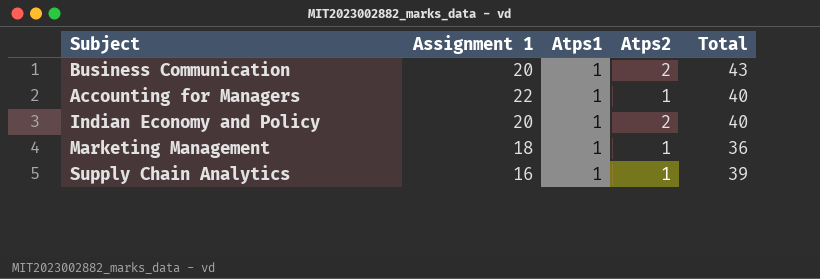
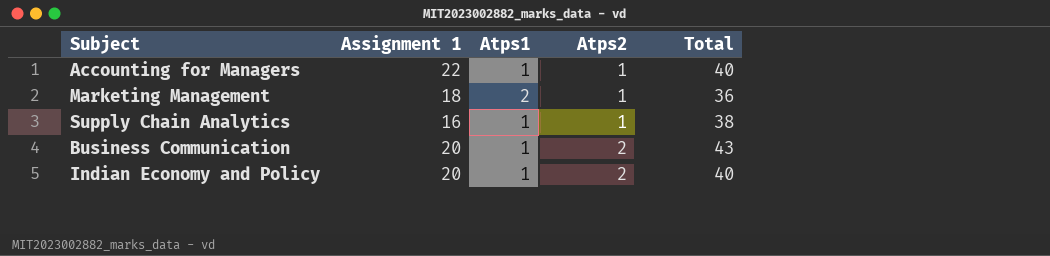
row order: none -> Atps2 ascending
Marketing Management | Atps1: 1 -> 2
Supply Chain Analytics | Total: 39 -> 38

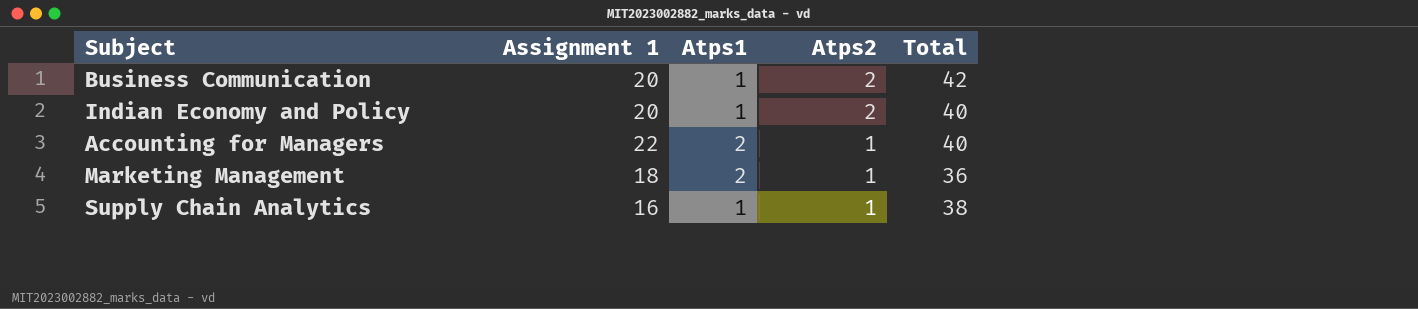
row order: Atps2 ascending -> Atps2 descending
Business Communication | Total: 43 -> 42
Accounting for Managers | Atps1: 1 -> 2

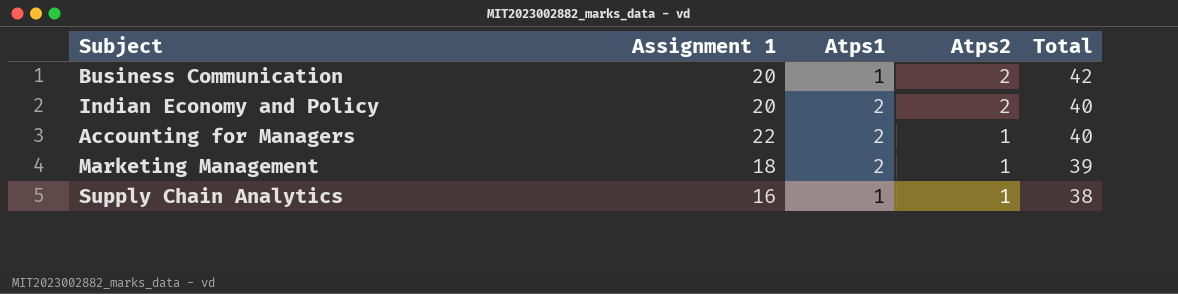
Indian Economy and Policy | Atps1: 1 -> 2
Marketing Management | Total: 36 -> 39

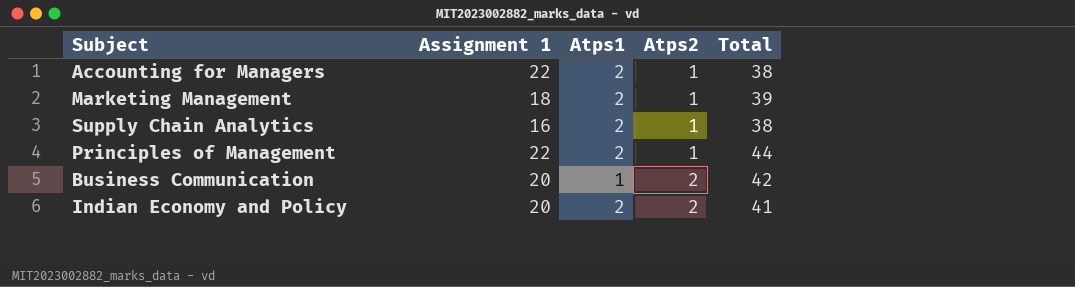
row order: Atps2 descending -> Atps2 ascending
Accounting for Managers | Total: 40 -> 38
Supply Chain Analytics | Atps1: 1 -> 2
row Principles of Management: none -> 22 | 2 | 1 | 44
Indian Economy and Policy | Total: 40 -> 41

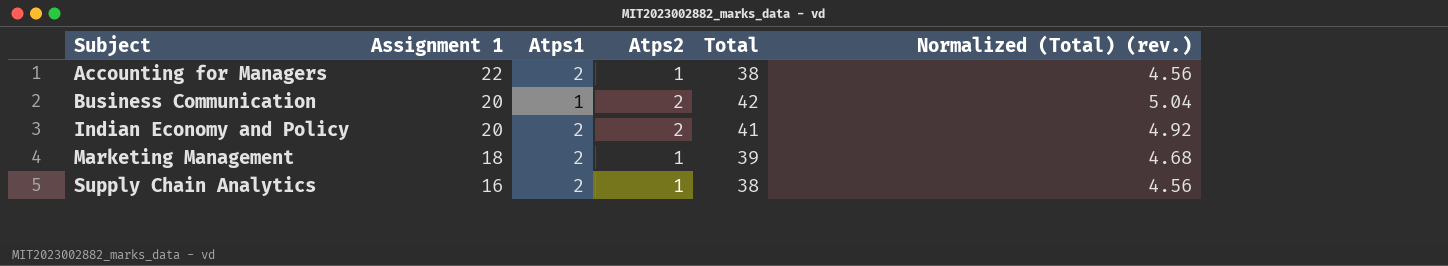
row order: Atps2 ascending -> Subject ascending
column Normalized (Total) (rev.) | formula: none -> [Total] * 0.12
row Principles of Management: 22 | 2 | 1 | 44 -> none

